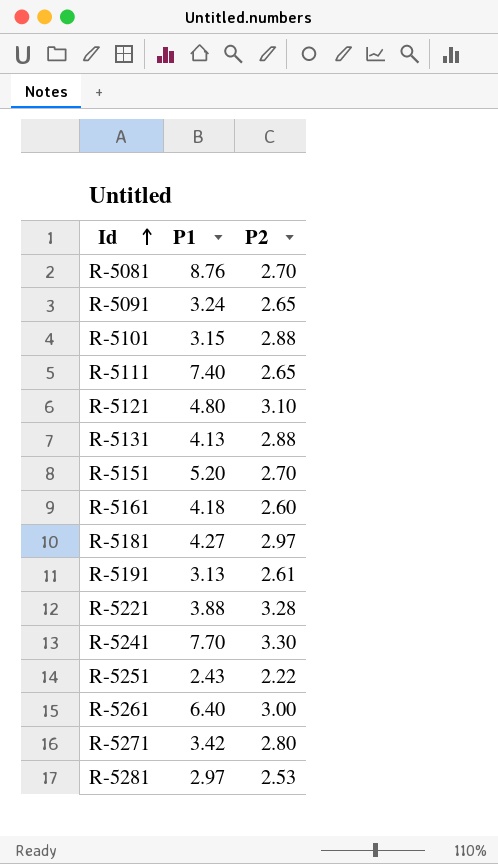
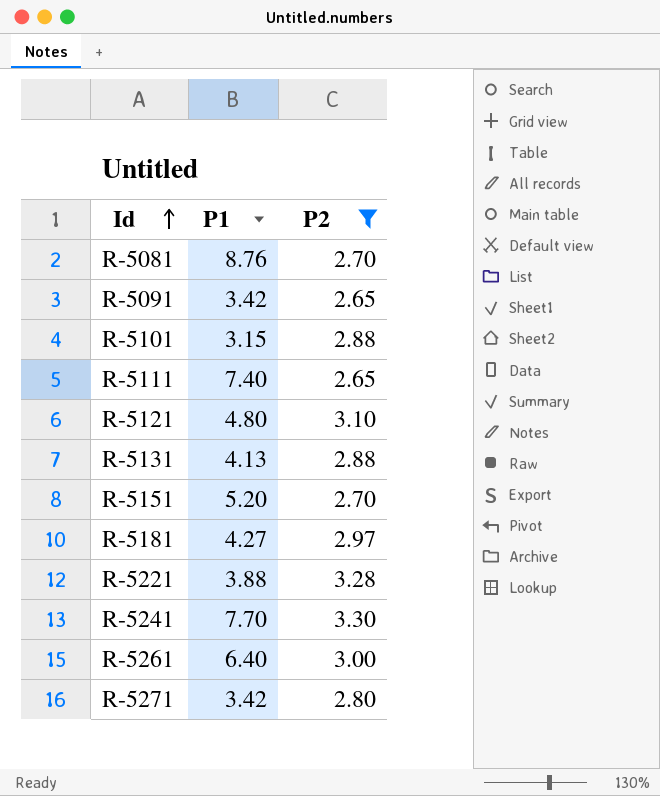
filter: none -> P2 >= 2.65
R-5091 | P1: 3.24 -> 3.42

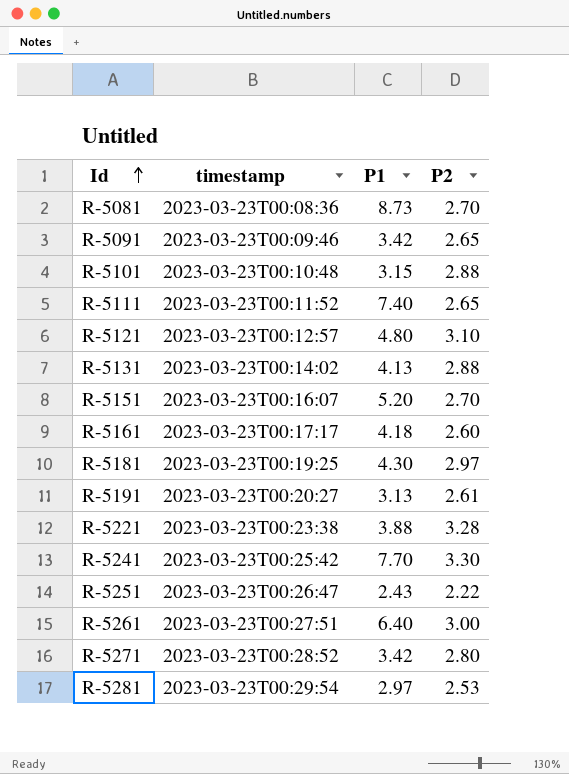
filter: P2 >= 2.65 -> none
column timestamp | position: none -> 2
R-5081 | P1: 8.76 -> 8.73
R-5181 | P1: 4.27 -> 4.30

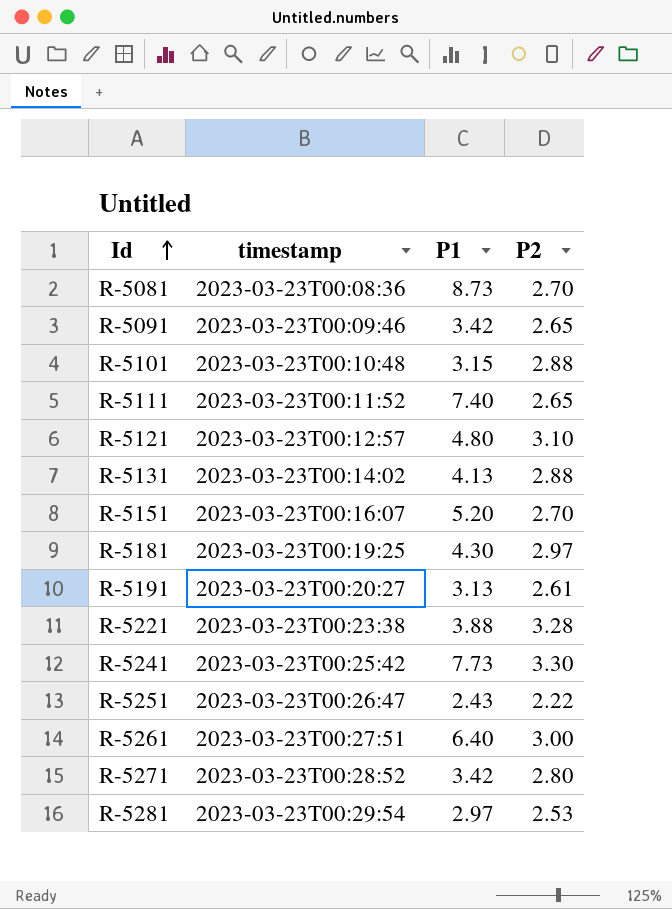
row R-5161: 2023-03-23T00:17:17 | 4.18 | 2.60 -> none
R-5241 | P1: 7.70 -> 7.73

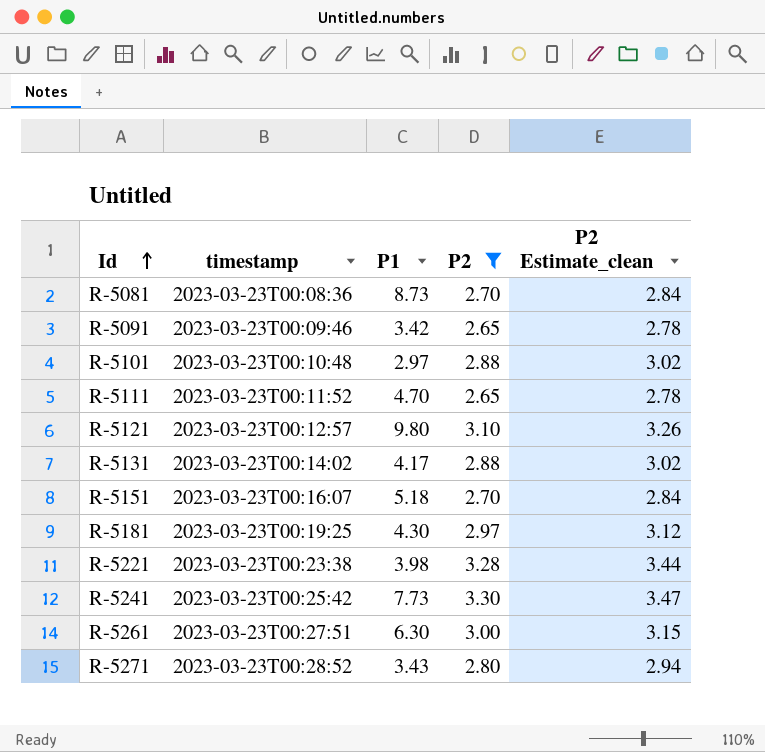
filter: none -> P2 >= 2.65
column P2 Estimate_clean | formula: none -> [P2] * 1.05
R-5101 | P1: 3.15 -> 2.97
R-5111 | P1: 7.40 -> 4.70
R-5121 | P1: 4.80 -> 9.80
R-5131 | P1: 4.13 -> 4.17
R-5151 | P1: 5.20 -> 5.18
R-5221 | P1: 3.88 -> 3.98
R-5261 | P1: 6.40 -> 6.30
R-5271 | P1: 3.42 -> 3.43

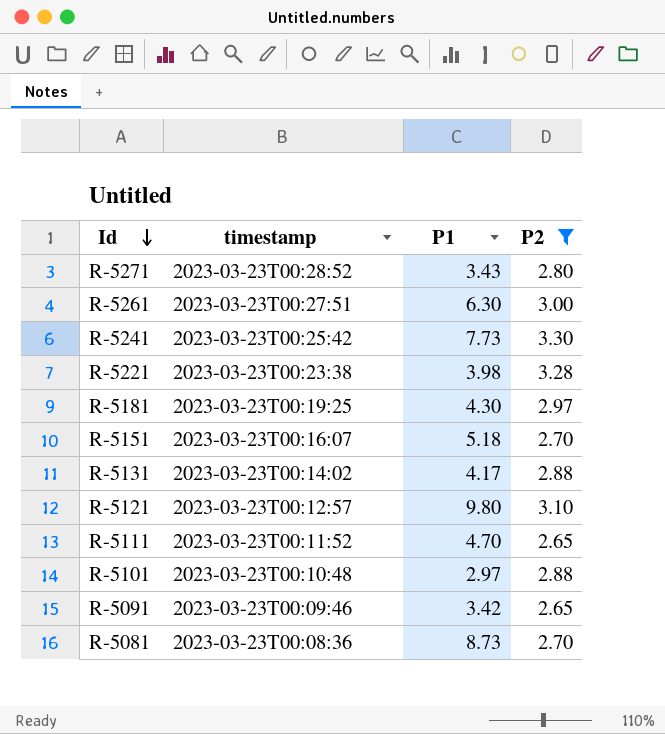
row order: Id ascending -> Id descending
column P2 Estimate_clean | formula: [P2] * 1.05 -> none

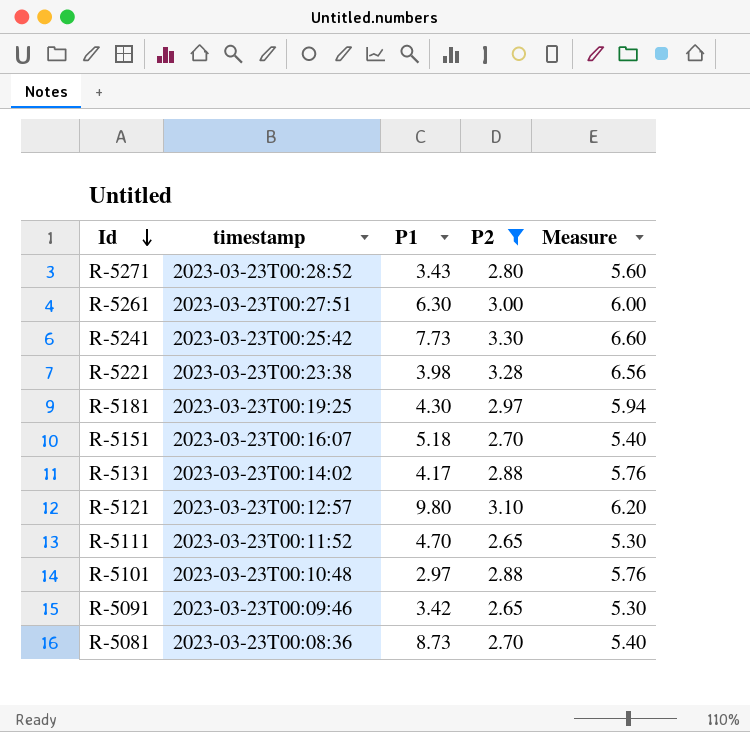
column Measure | formula: none -> [P2] * 2

